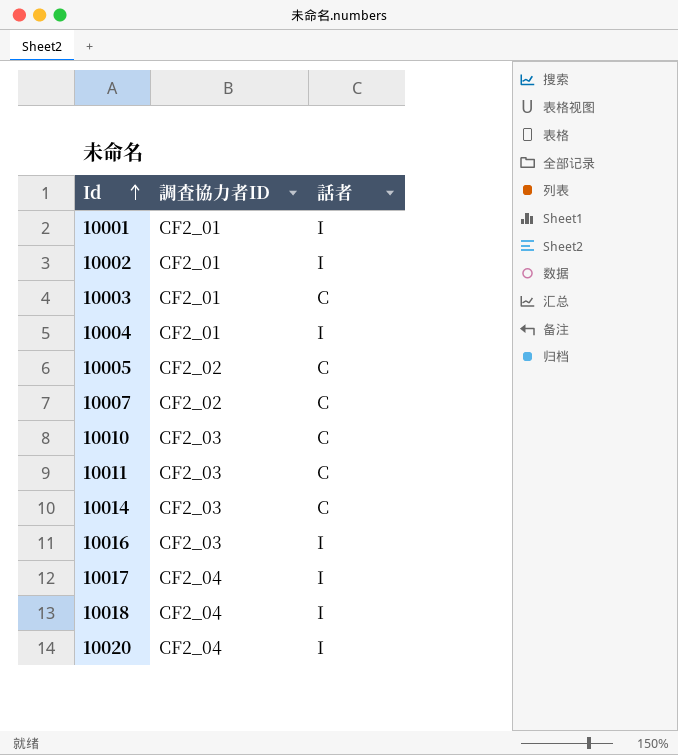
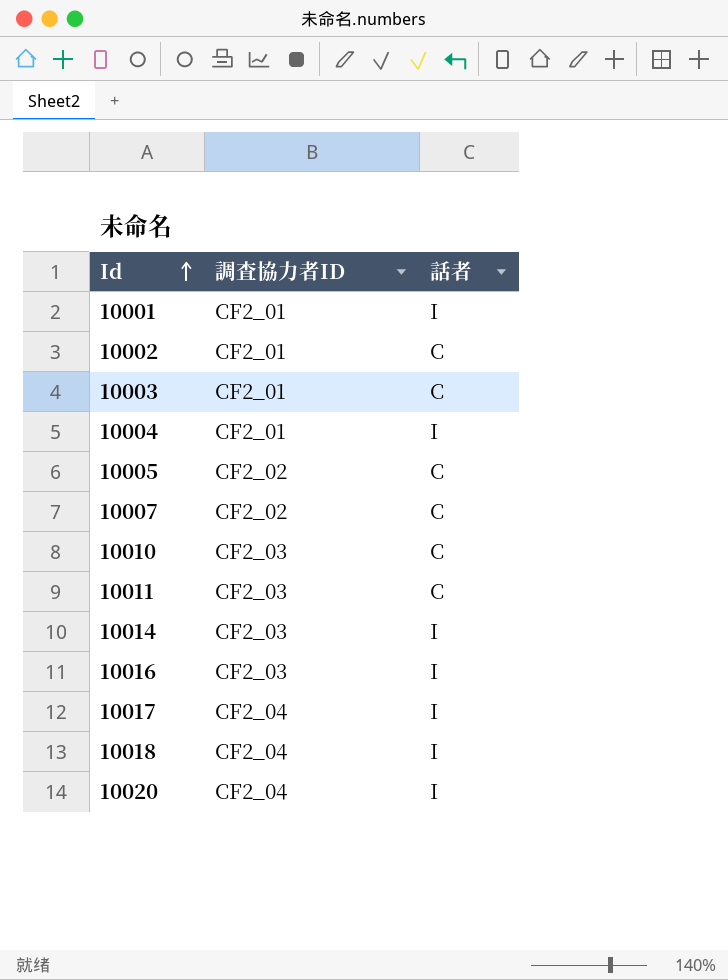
10002 | 話者: I -> C
10014 | 話者: C -> I

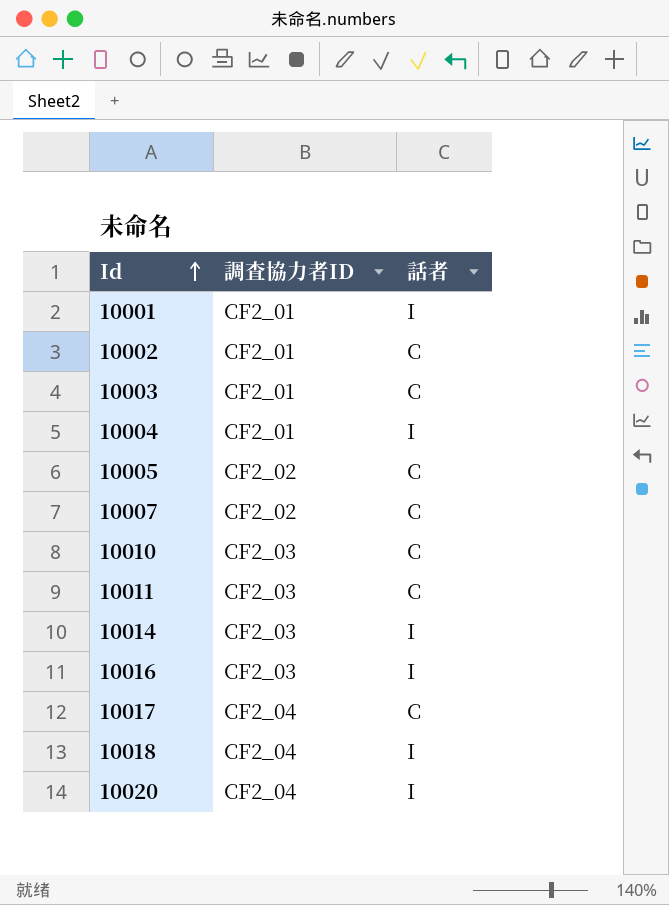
10017 | 話者: I -> C

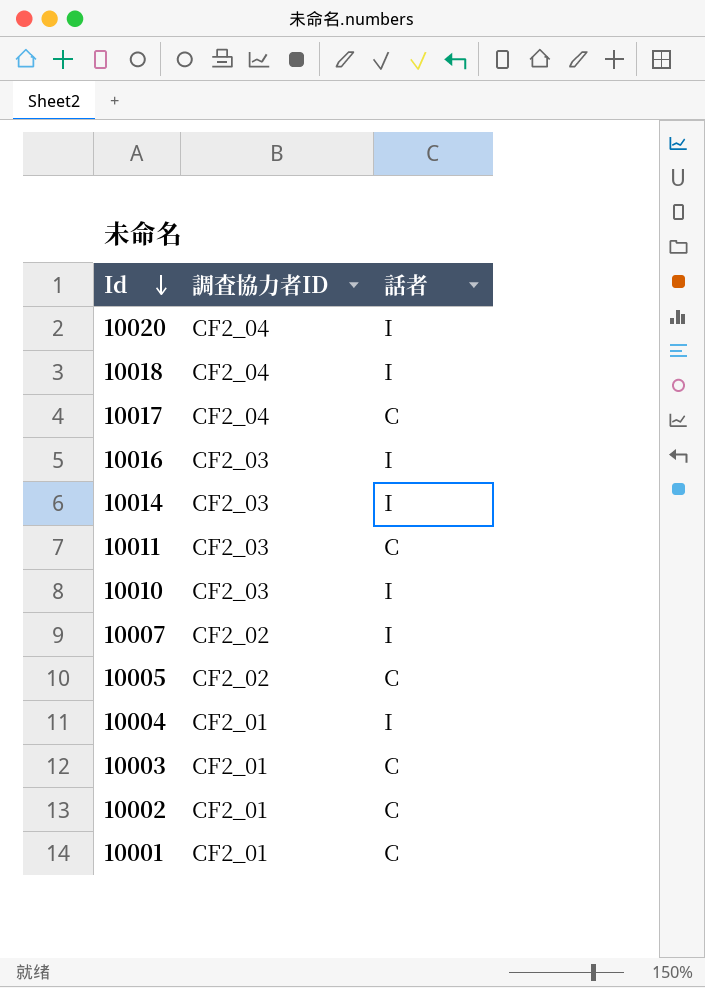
row order: Id ascending -> Id descending
10010 | 話者: C -> I
10007 | 話者: C -> I
10001 | 話者: I -> C

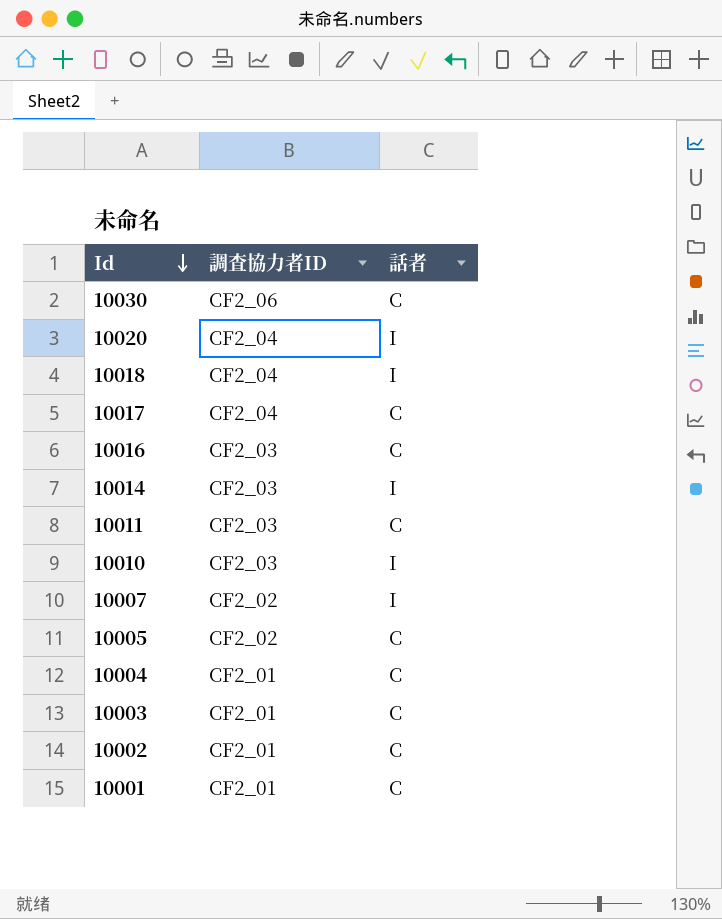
row 10030: none -> CF2_06 | C
10016 | 話者: I -> C
10004 | 話者: I -> C

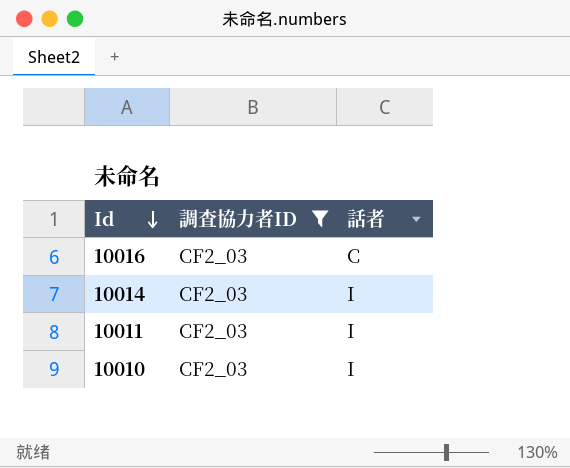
filter: none -> 調査協力者ID = CF2_03
10011 | 話者: C -> I

